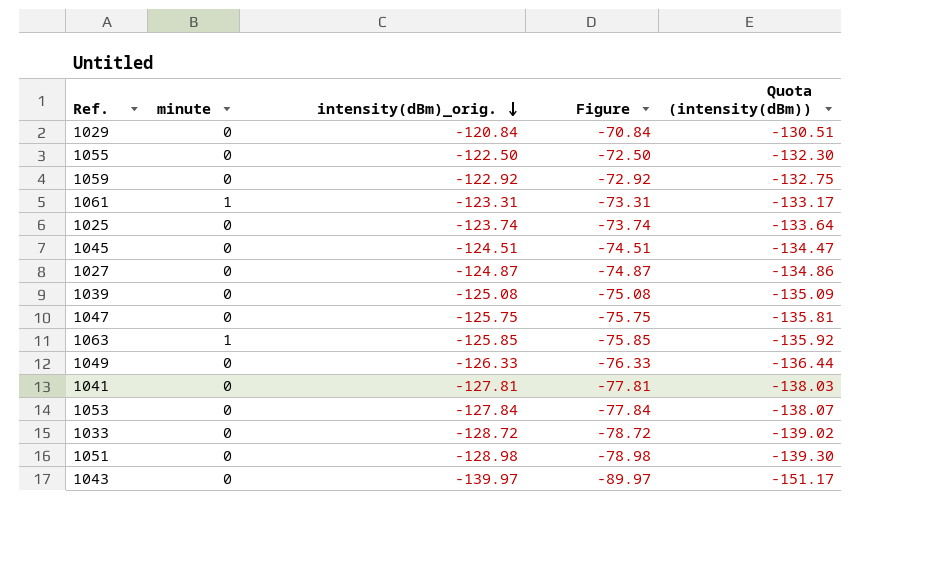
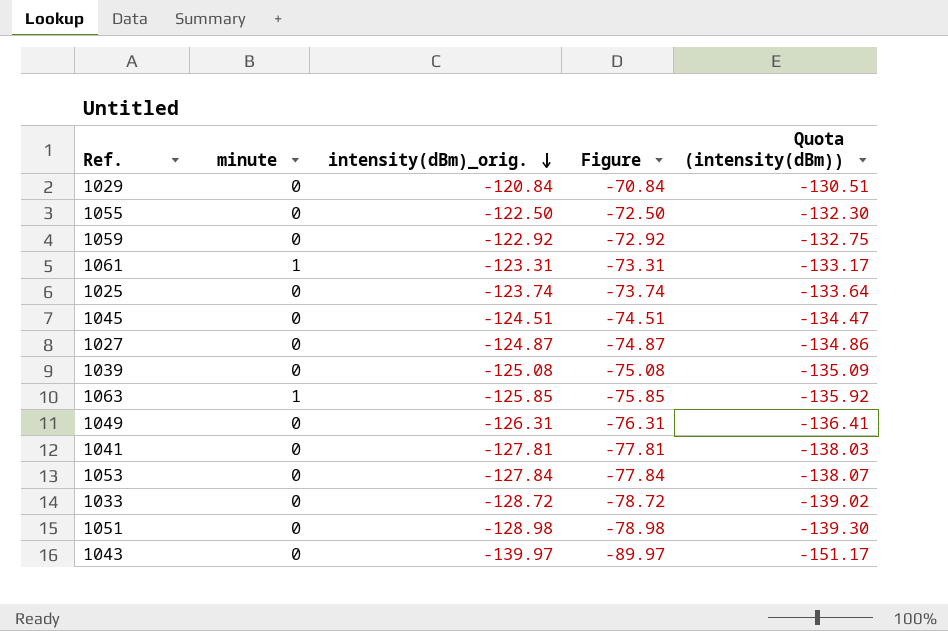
row 1047: 0 | -125.75 | -75.75 | -135.81 -> none
1049 | intensity(dBm)_orig.: -126.33 -> -126.31
1049 | Figure: -76.33 -> -76.31
1049 | Quota (intensity(dBm)): -136.44 -> -136.41

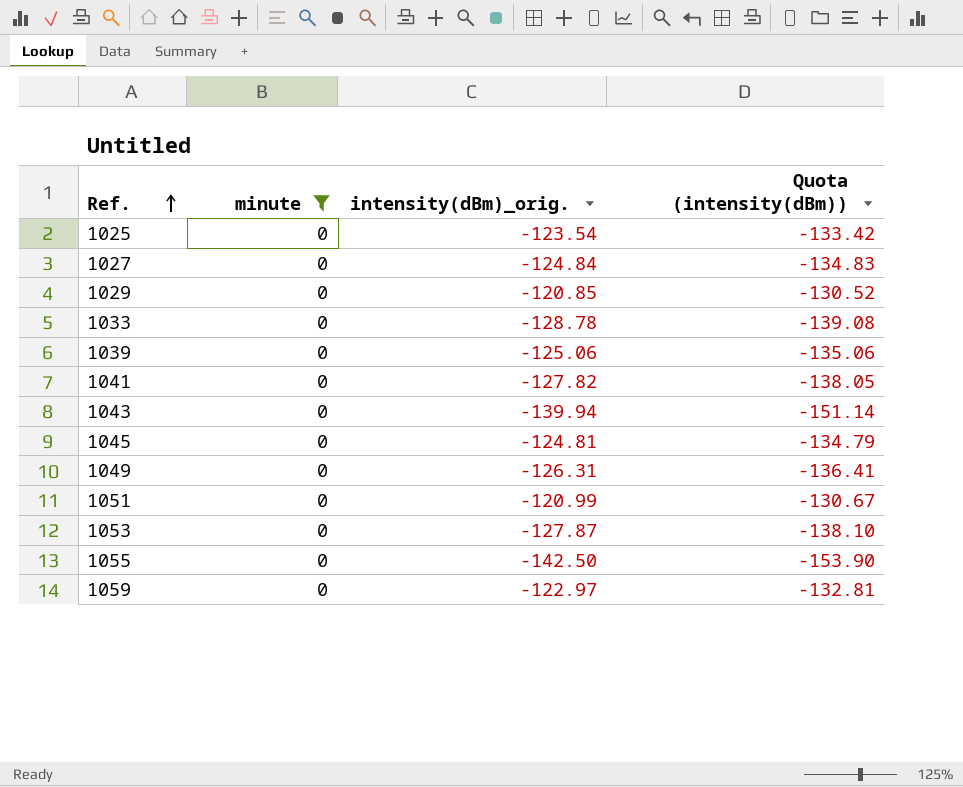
filter: none -> minute = 0
row order: intensity(dBm)_orig. descending -> Ref. ascending
column Figure | formula: [intensity(dBm)_orig.] + 50 -> none
1025 | intensity(dBm)_orig.: -123.74 -> -123.54
1025 | Quota (intensity(dBm)): -133.64 -> -133.42
1027 | intensity(dBm)_orig.: -124.87 -> -124.84
1027 | Quota (intensity(dBm)): -134.86 -> -134.83
1029 | intensity(dBm)_orig.: -120.84 -> -120.85
1029 | Quota (intensity(dBm)): -130.51 -> -130.52
1033 | intensity(dBm)_orig.: -128.72 -> -128.78
1033 | Quota (intensity(dBm)): -139.02 -> -139.08
1039 | intensity(dBm)_orig.: -125.08 -> -125.06
1039 | Quota (intensity(dBm)): -135.09 -> -135.06
1041 | intensity(dBm)_orig.: -127.81 -> -127.82
1041 | Quota (intensity(dBm)): -138.03 -> -138.05
1043 | intensity(dBm)_orig.: -139.97 -> -139.94
1043 | Quota (intensity(dBm)): -151.17 -> -151.14
1045 | intensity(dBm)_orig.: -124.51 -> -124.81
1045 | Quota (intensity(dBm)): -134.47 -> -134.79
1051 | intensity(dBm)_orig.: -128.98 -> -120.99
1051 | Quota (intensity(dBm)): -139.30 -> -130.67
1053 | intensity(dBm)_orig.: -127.84 -> -127.87
1053 | Quota (intensity(dBm)): -138.07 -> -138.10
1055 | intensity(dBm)_orig.: -122.50 -> -142.50
1055 | Quota (intensity(dBm)): -132.30 -> -153.90
1059 | intensity(dBm)_orig.: -122.92 -> -122.97
1059 | Quota (intensity(dBm)): -132.75 -> -132.81

